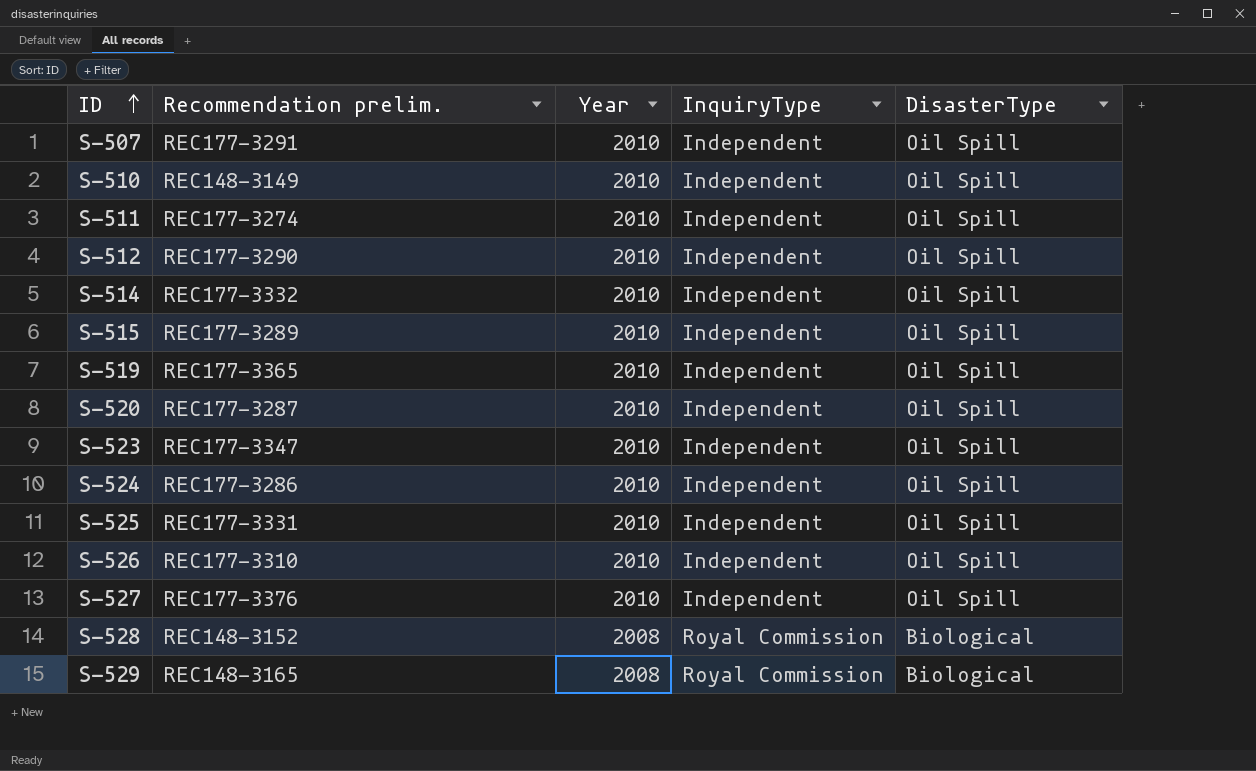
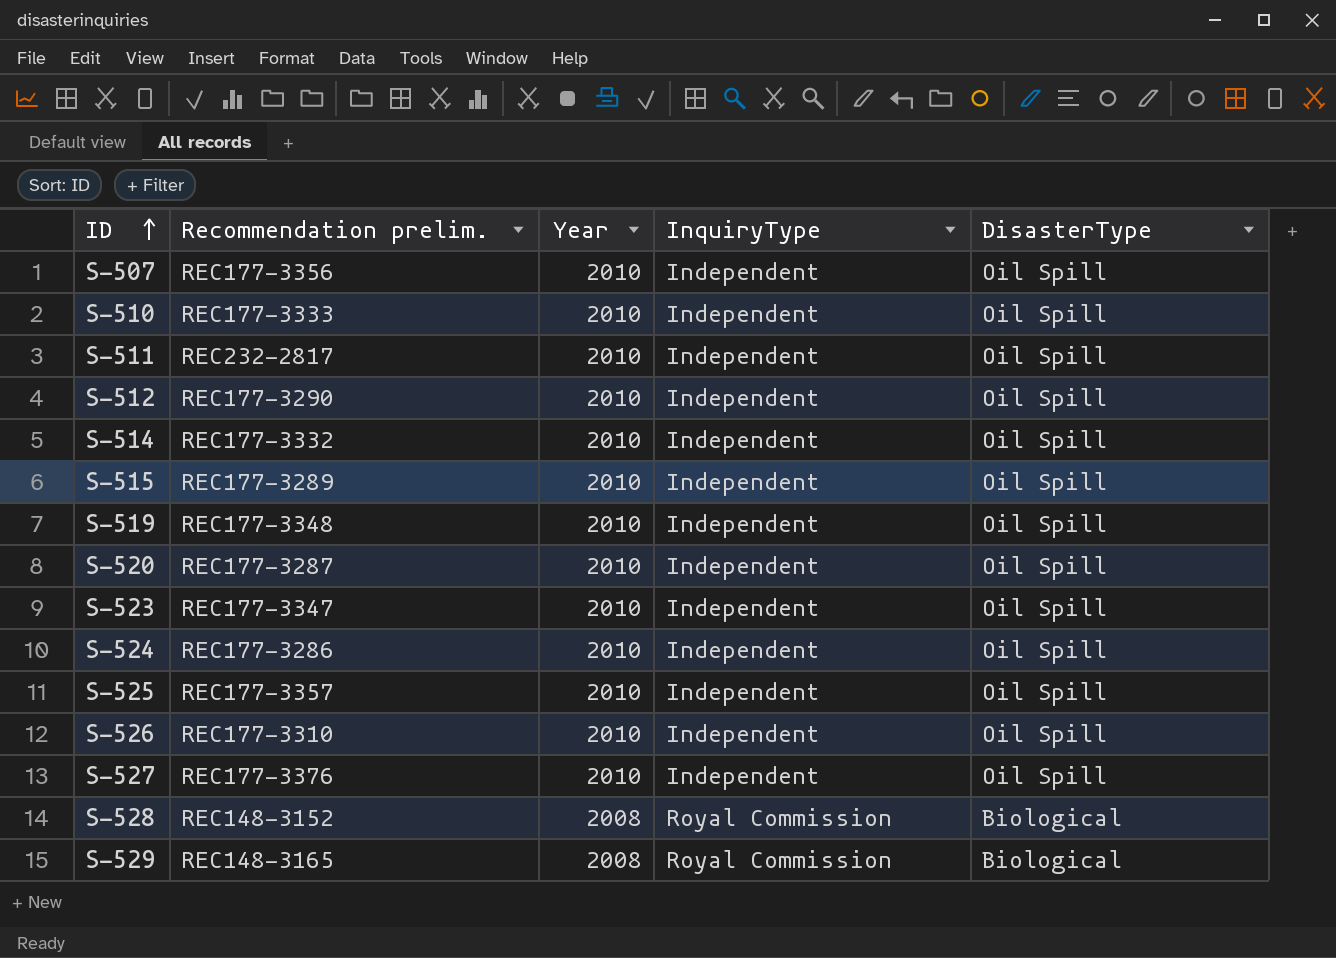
S-507 | Recommendation prelim.: REC177-3291 -> REC177-3356
S-510 | Recommendation prelim.: REC148-3149 -> REC177-3333
S-511 | Recommendation prelim.: REC177-3274 -> REC232-2817
S-519 | Recommendation prelim.: REC177-3365 -> REC177-3348
S-525 | Recommendation prelim.: REC177-3331 -> REC177-3357

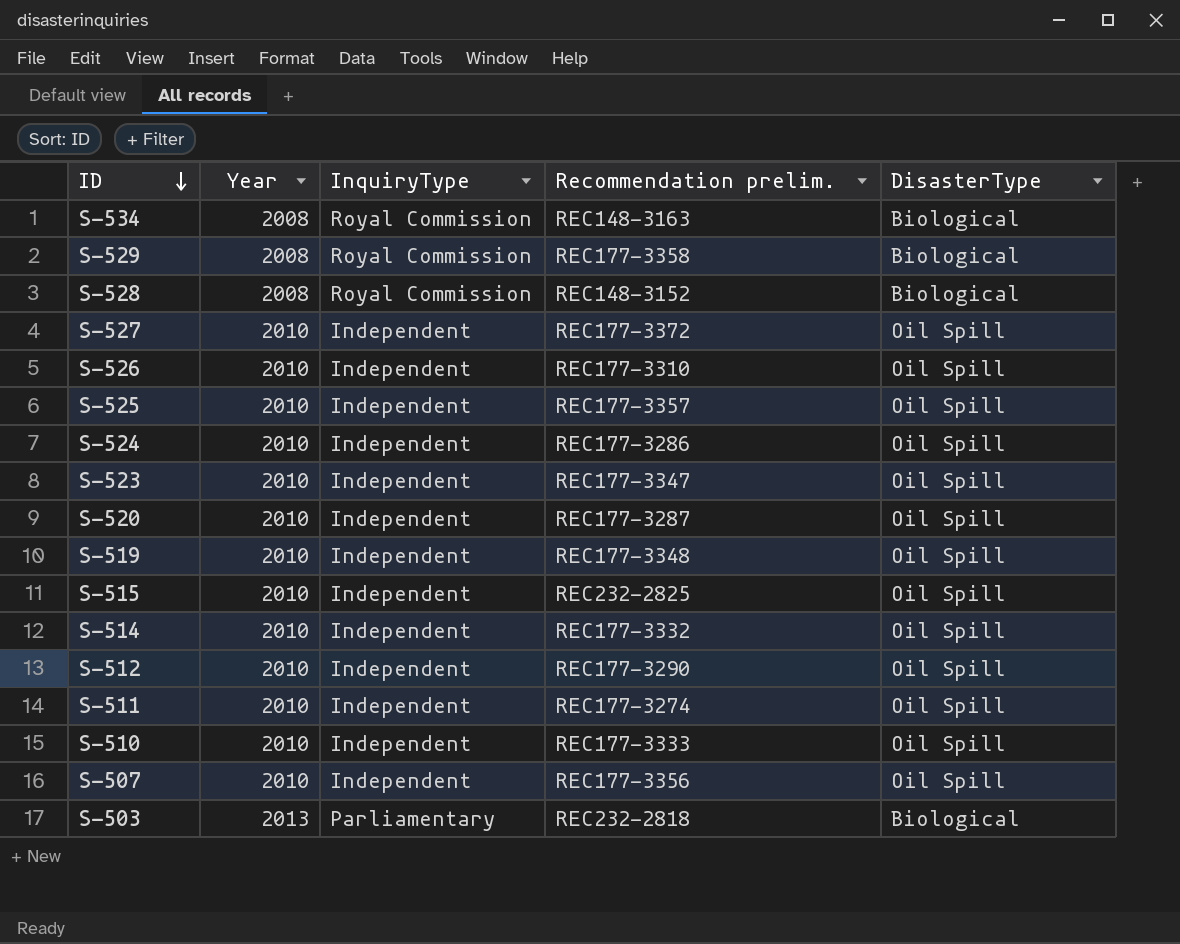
row order: ID ascending -> ID descending
column Recommendation prelim. | position: 2 -> 4
row S-534: none -> 2008 | Royal Commission | REC148-3163 | Biological
S-529 | Recommendation prelim.: REC148-3165 -> REC177-3358
S-527 | Recommendation prelim.: REC177-3376 -> REC177-3372
S-515 | Recommendation prelim.: REC177-3289 -> REC232-2825
S-511 | Recommendation prelim.: REC232-2817 -> REC177-3274
row S-503: none -> 2013 | Parliamentary | REC232-2818 | Biological

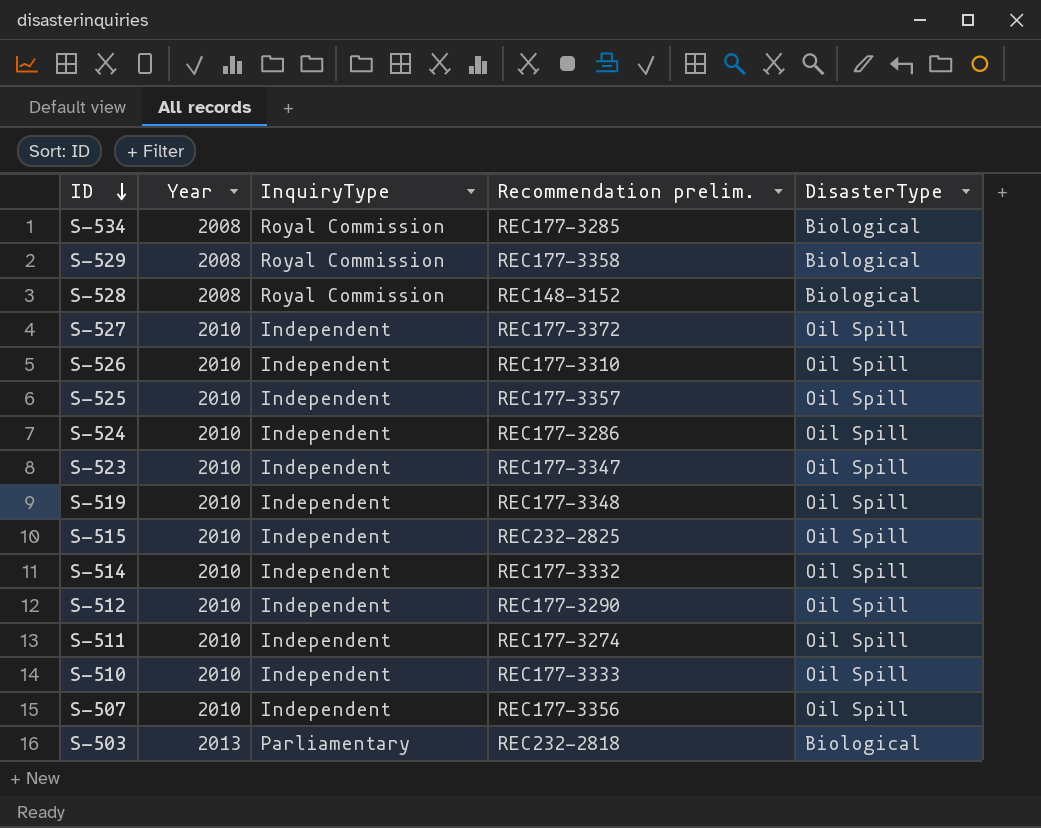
row S-520: 2010 | Independent | REC177-3287 | Oil Spill -> none
S-534 | Recommendation prelim.: REC148-3163 -> REC177-3285

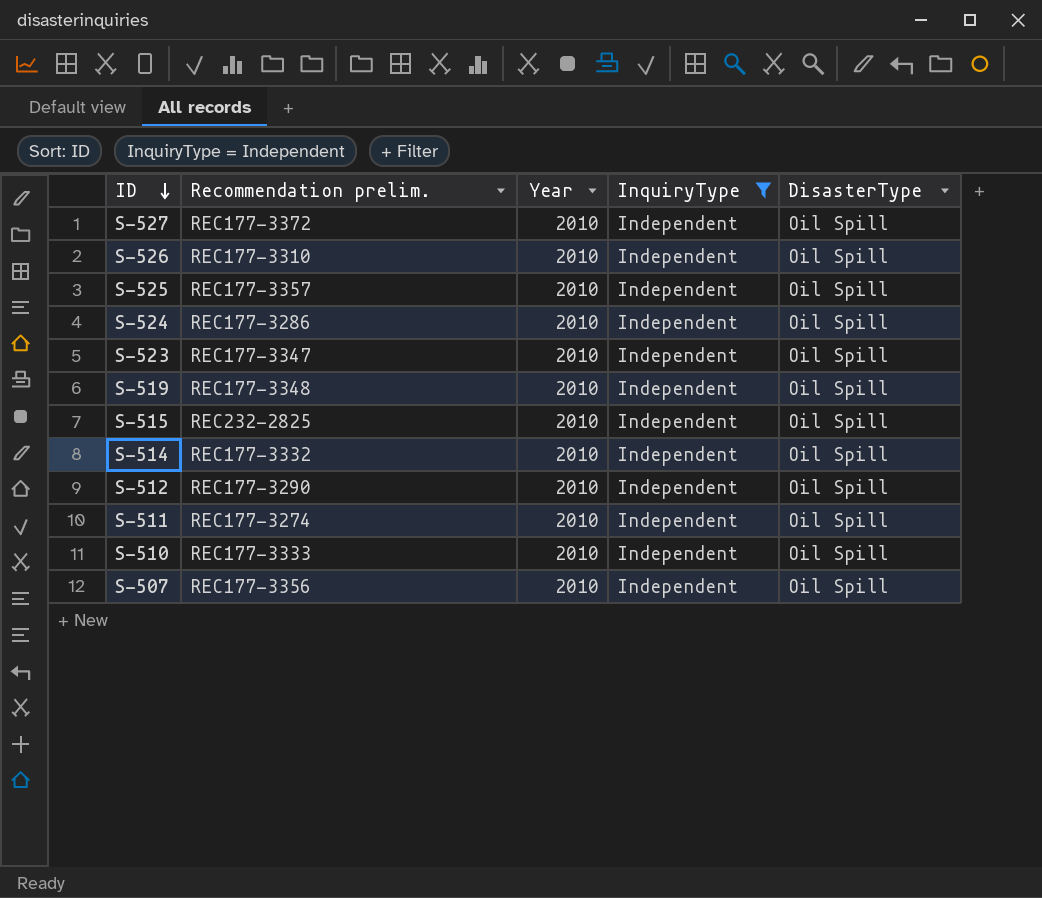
filter: none -> InquiryType = Independent
column Recommendation prelim. | position: 4 -> 2

